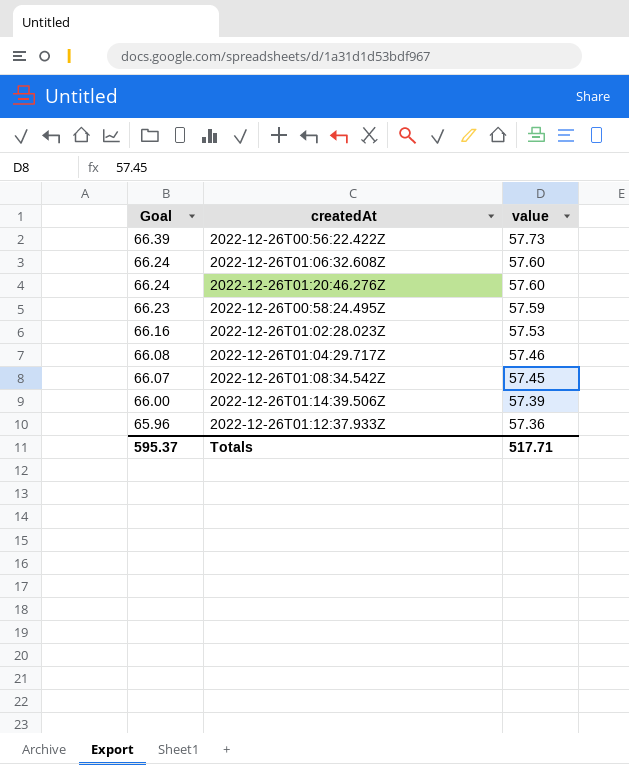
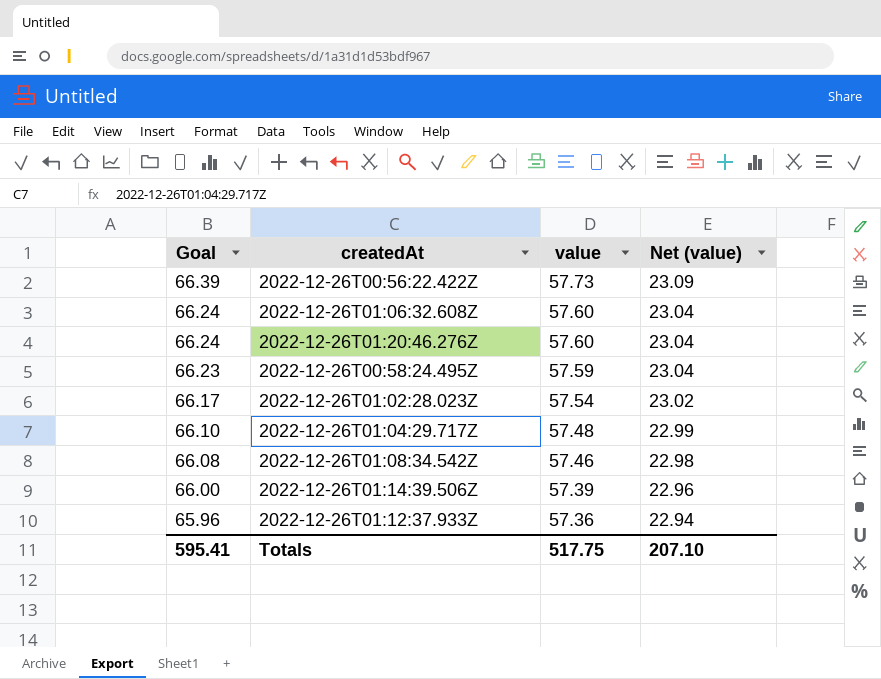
column Net (value) | formula: none -> [value] * 0.4
2022-12-26T01:02:28.023Z | Goal: 66.16 -> 66.17
2022-12-26T01:02:28.023Z | value: 57.53 -> 57.54
2022-12-26T01:04:29.717Z | Goal: 66.08 -> 66.10
2022-12-26T01:04:29.717Z | value: 57.46 -> 57.48
2022-12-26T01:08:34.542Z | Goal: 66.07 -> 66.08
2022-12-26T01:08:34.542Z | value: 57.45 -> 57.46
Totals | Goal: 595.37 -> 595.41
Totals | value: 517.71 -> 517.75

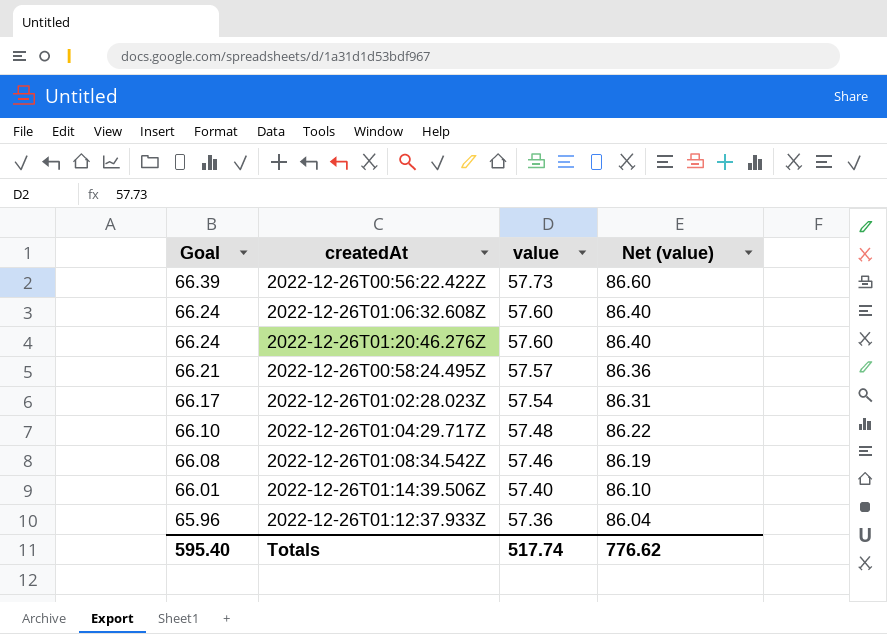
column Net (value) | formula: [value] * 0.4 -> [value] * 1.5
2022-12-26T00:58:24.495Z | Goal: 66.23 -> 66.21
2022-12-26T00:58:24.495Z | value: 57.59 -> 57.57
2022-12-26T01:14:39.506Z | Goal: 66.00 -> 66.01
2022-12-26T01:14:39.506Z | value: 57.39 -> 57.40
Totals | Goal: 595.41 -> 595.40
Totals | value: 517.75 -> 517.74
Totals | Net (value): 207.10 -> 776.62

